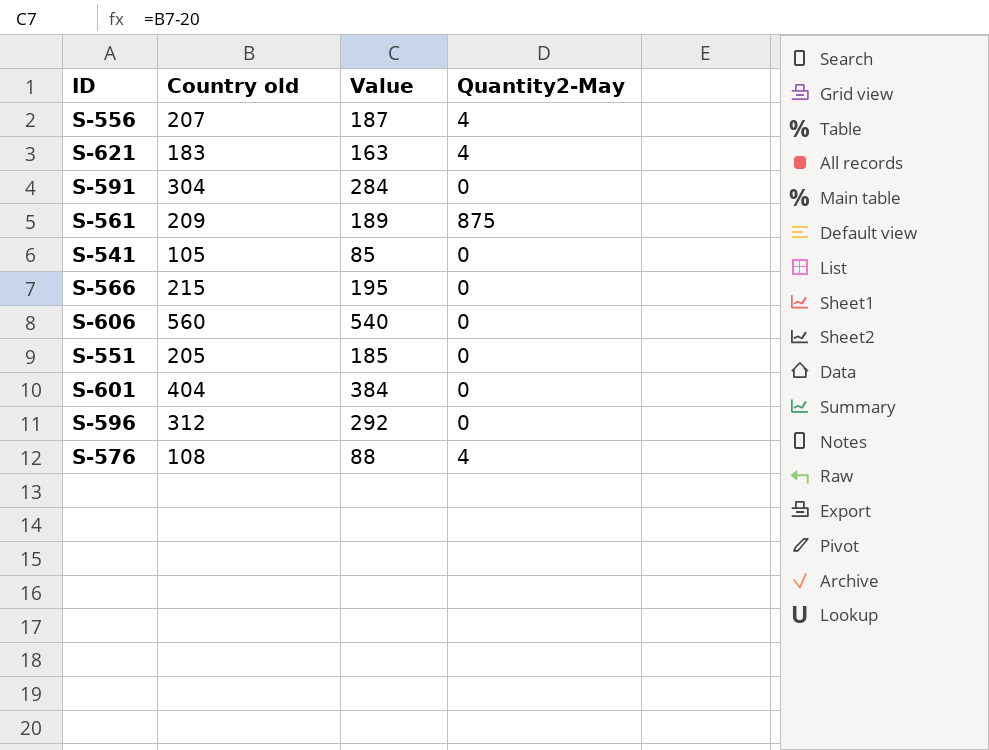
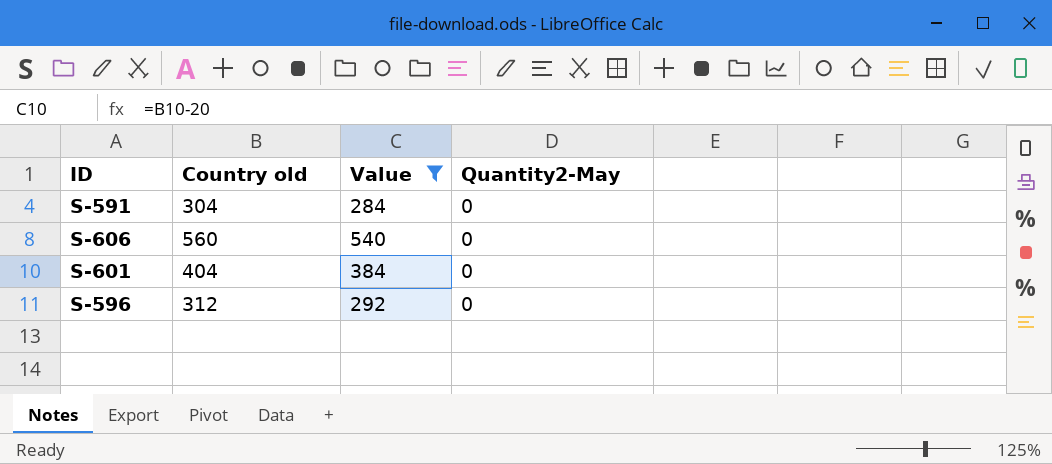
filter: none -> Value >= 284

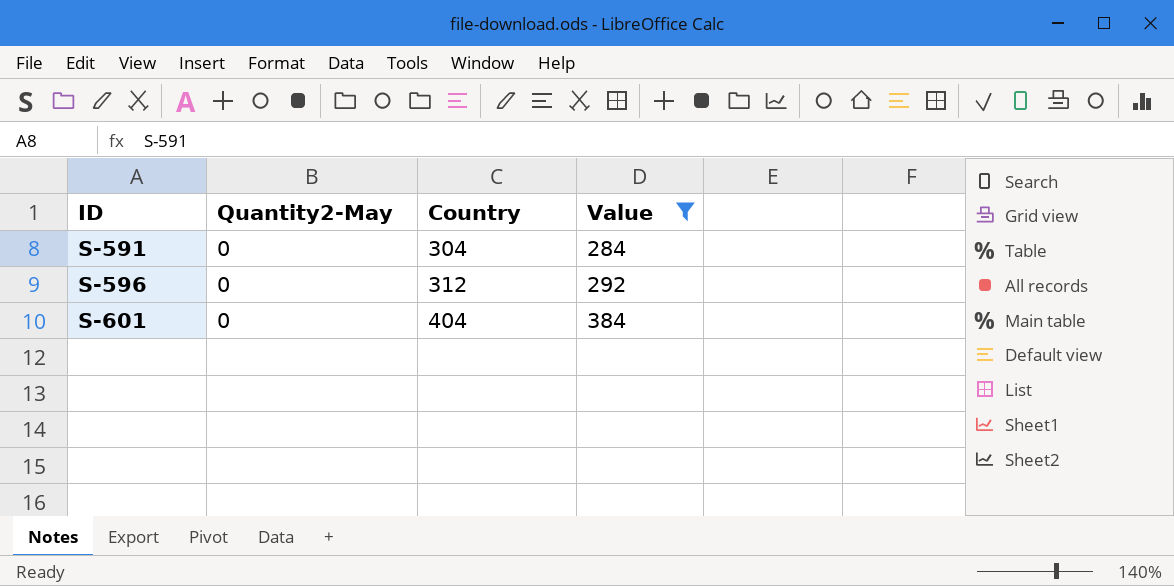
row order: none -> ID ascending
column Quantity2-May | position: 4 -> 2
column name: Country old -> Country
row S-606: 560 | 540 | 0 -> none

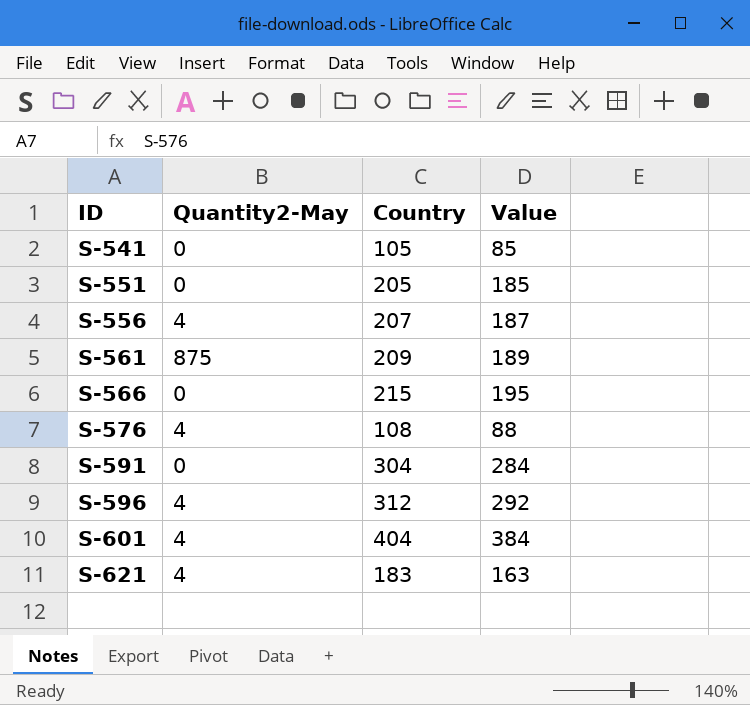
filter: Value >= 284 -> none
S-596 | Quantity2-May: 0 -> 4
S-601 | Quantity2-May: 0 -> 4

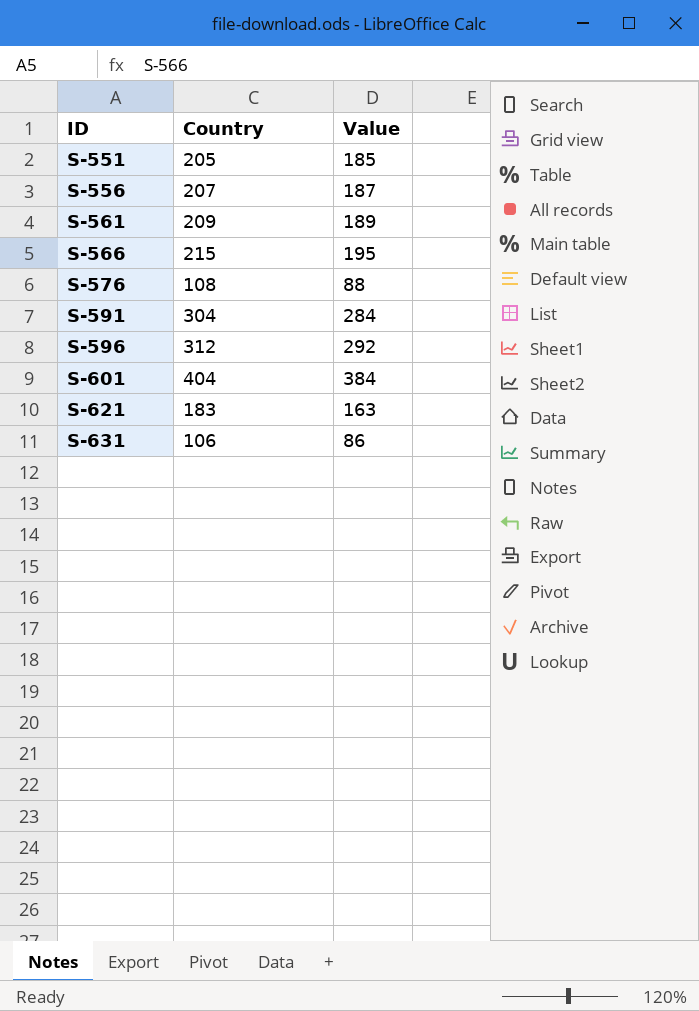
column Quantity2-May | position: 2 -> none
row S-541: 0 | 105 | 85 -> none
row S-631: none -> 106 | 86

